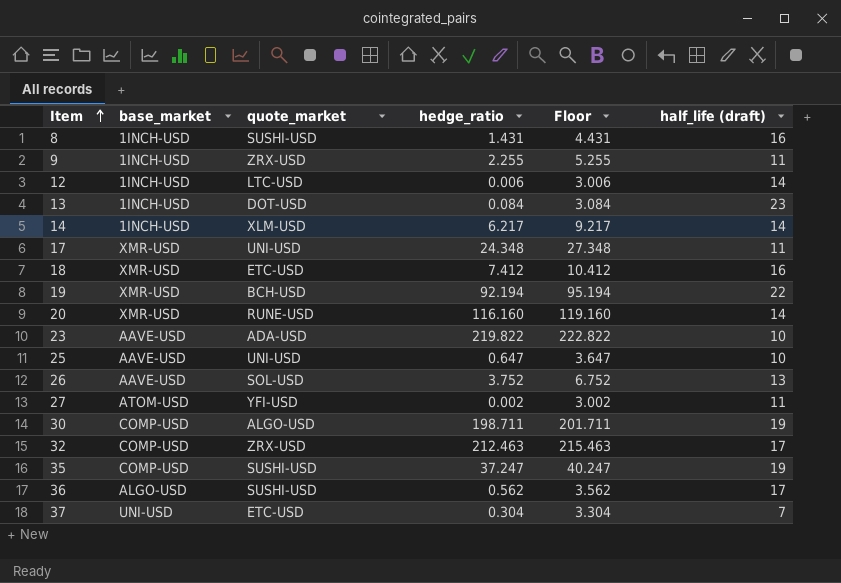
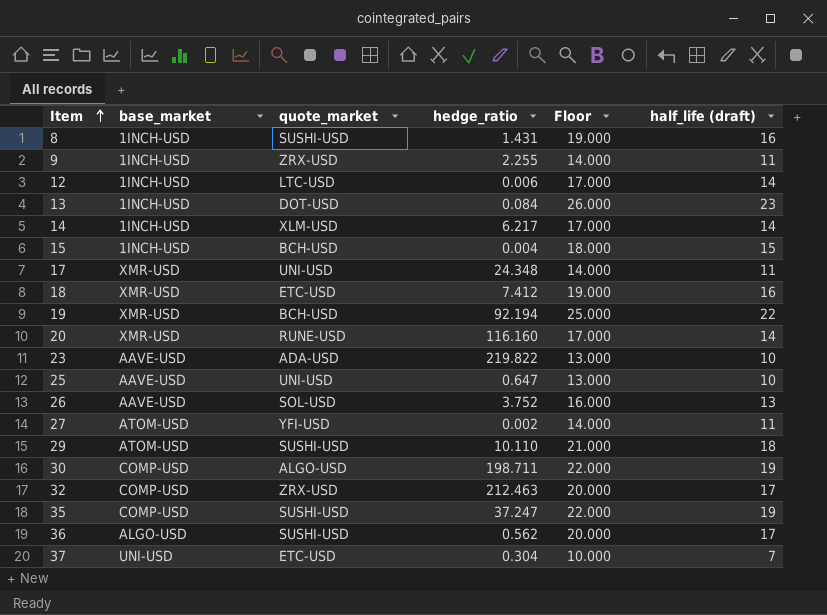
column Floor | formula: [hedge_ratio] + 3 -> [half_life (draft)] + 3
row 15: none -> 1INCH-USD | BCH-USD | 0.004 | 18.000 | 15
row 29: none -> ATOM-USD | SUSHI-USD | 10.110 | 21.000 | 18

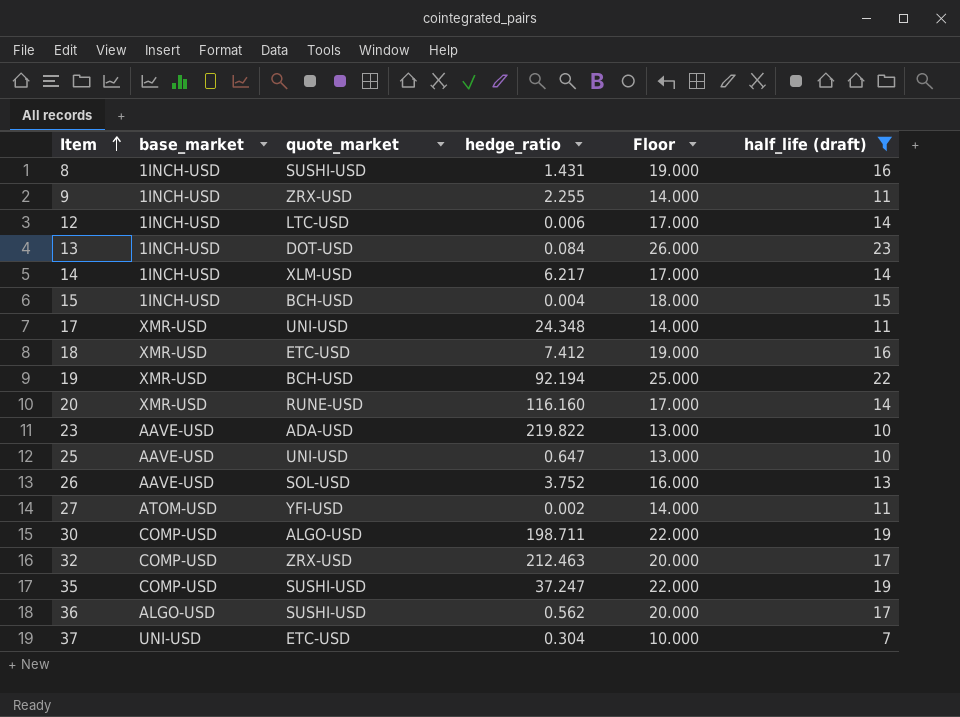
filter: none -> half_life (draft) != 18

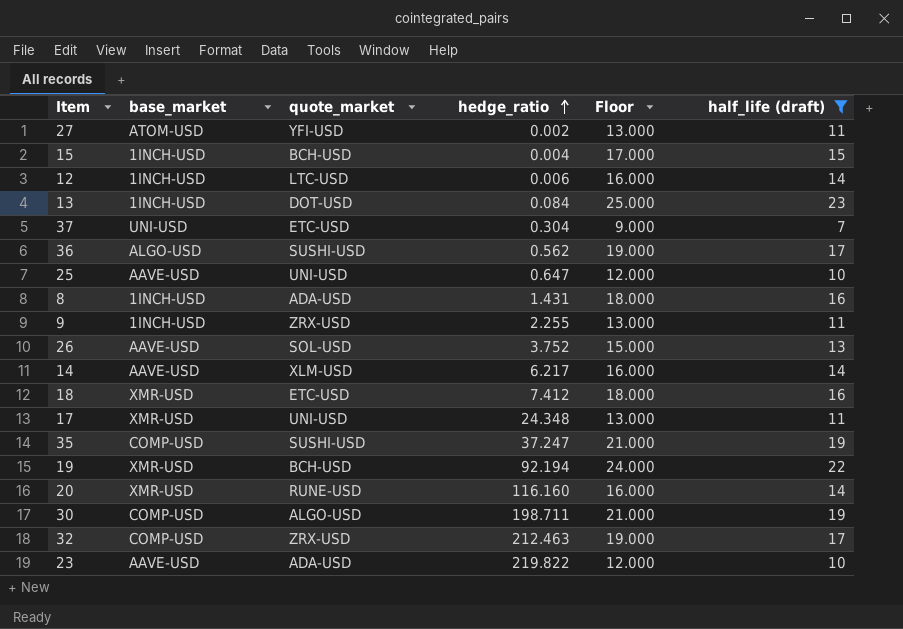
row order: Item ascending -> hedge_ratio ascending
column Floor | formula: [half_life (draft)] + 3 -> [half_life (draft)] + 2
8 | quote_market: SUSHI-USD -> ADA-USD
14 | base_market: 1INCH-USD -> AAVE-USD

